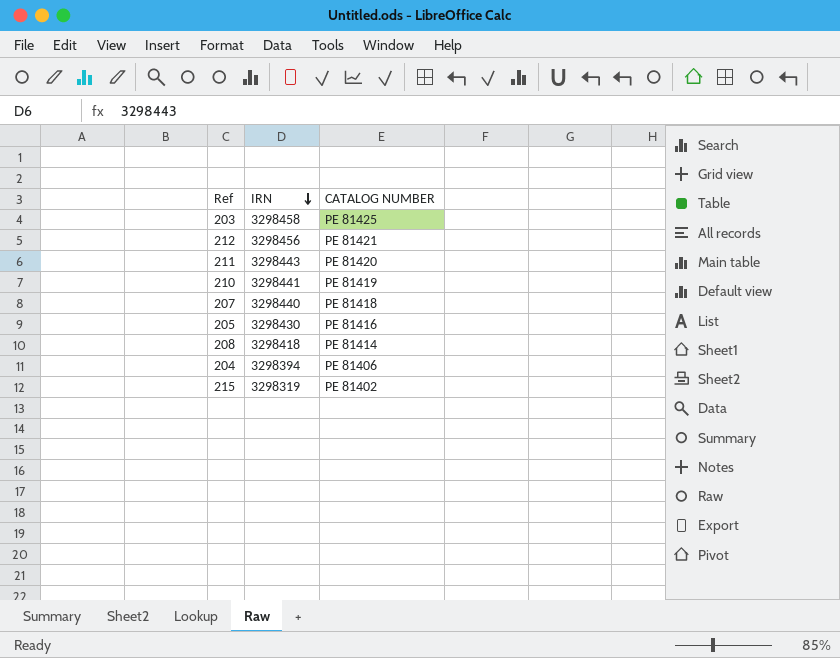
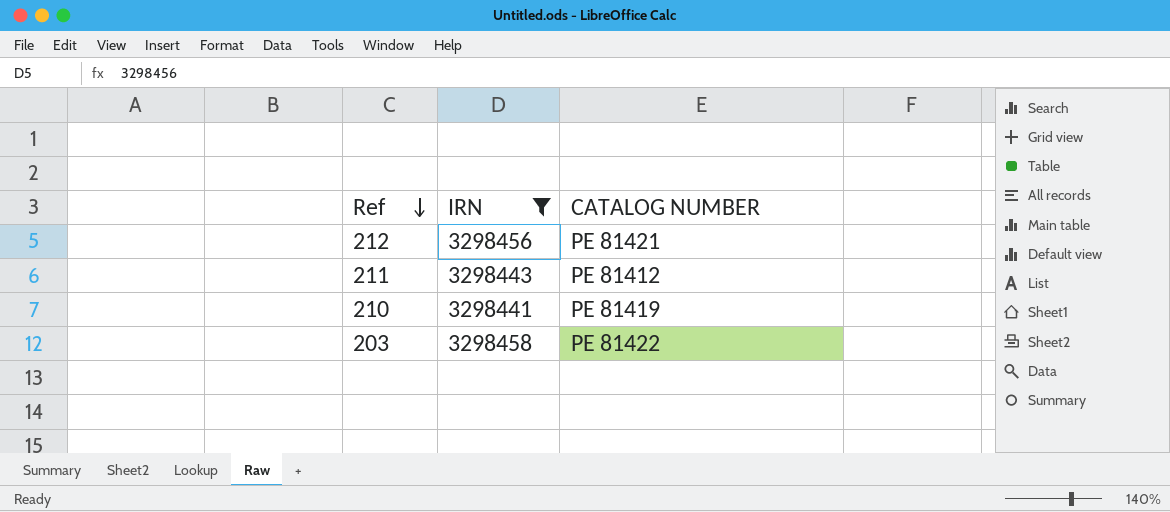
filter: none -> IRN >= 3298441
row order: IRN descending -> Ref descending
211 | CATALOG NUMBER: PE 81420 -> PE 81412
203 | CATALOG NUMBER: PE 81425 -> PE 81422

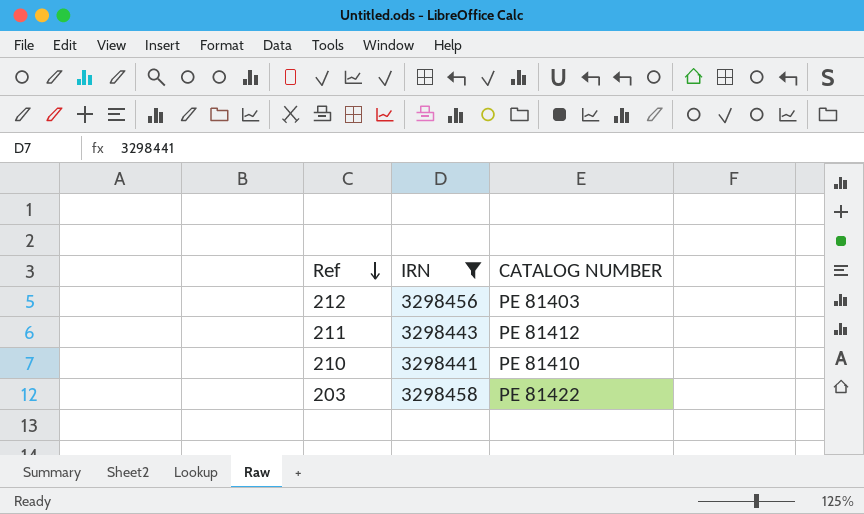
212 | CATALOG NUMBER: PE 81421 -> PE 81403
210 | CATALOG NUMBER: PE 81419 -> PE 81410

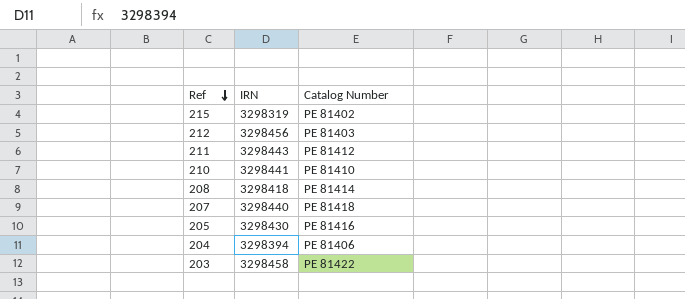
filter: IRN >= 3298441 -> none
column name: CATALOG NUMBER -> Catalog Number

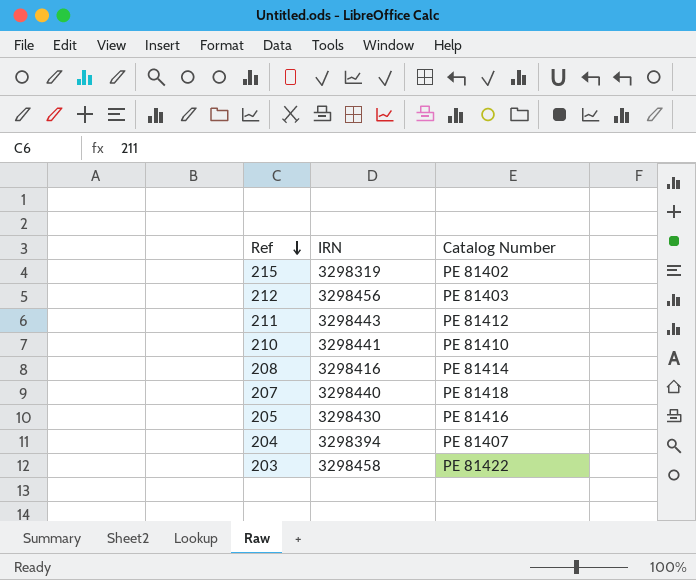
208 | IRN: 3298418 -> 3298416
204 | Catalog Number: PE 81406 -> PE 81407

